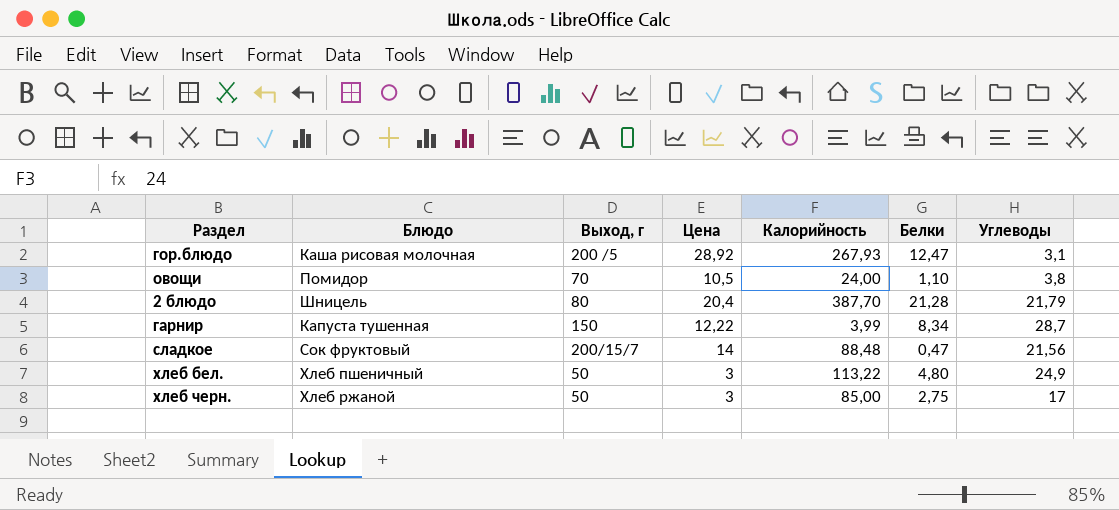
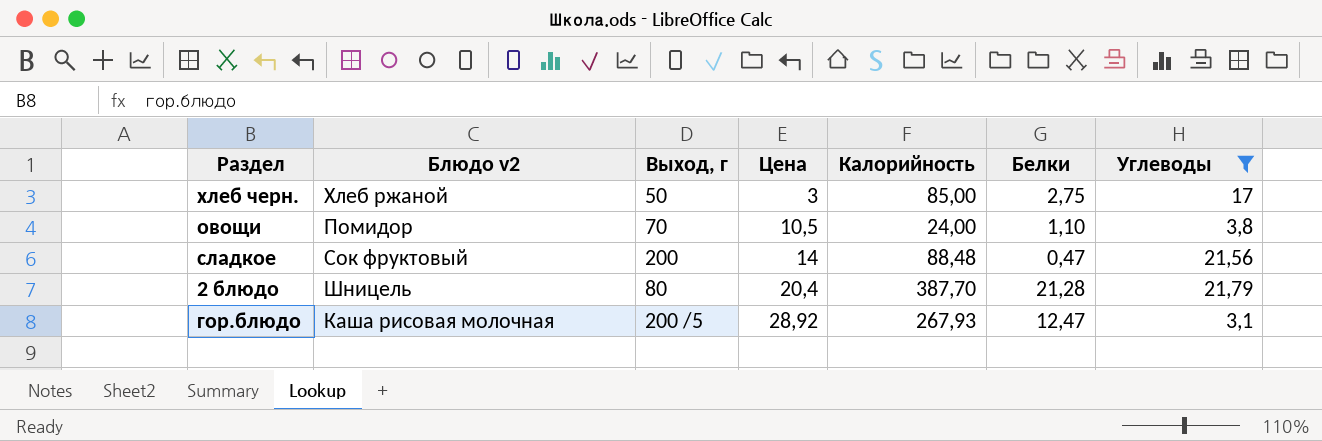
filter: none -> Углеводы <= 21,79
row order: none -> Цена ascending
column name: Блюдо -> Блюдо v2
сладкое | Выход, г: 200/15/7 -> 200

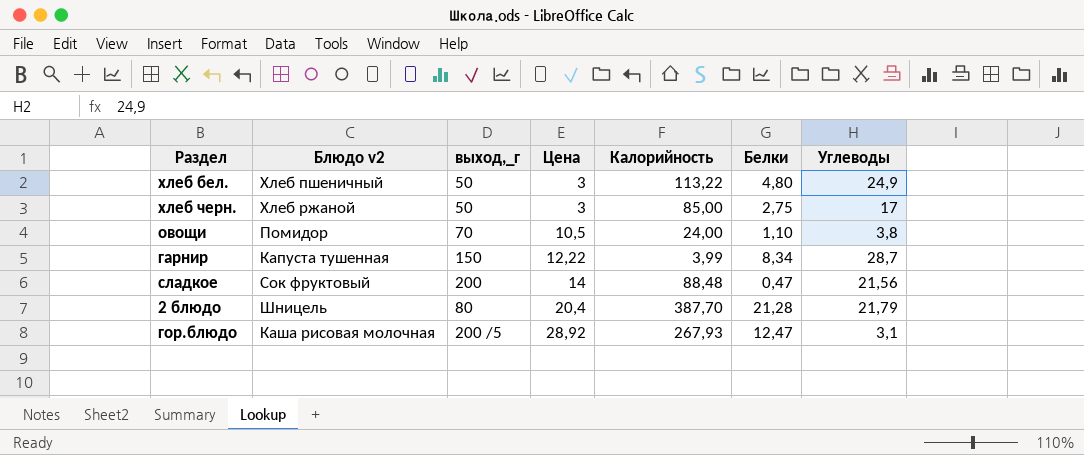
filter: Углеводы <= 21,79 -> none
column name: Выход, г -> выход,_г

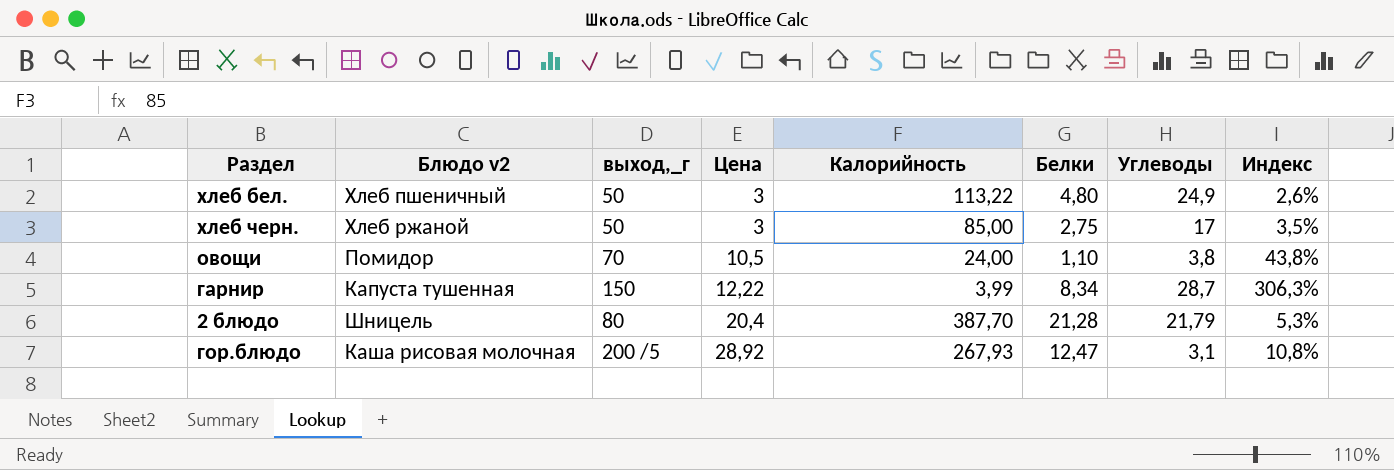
column Индекс | formula: none -> [Цена] / [Калорийность]
row сладкое: Сок фруктовый | 200 | 14 | 88,48 | 0,47 | 21,56 -> none

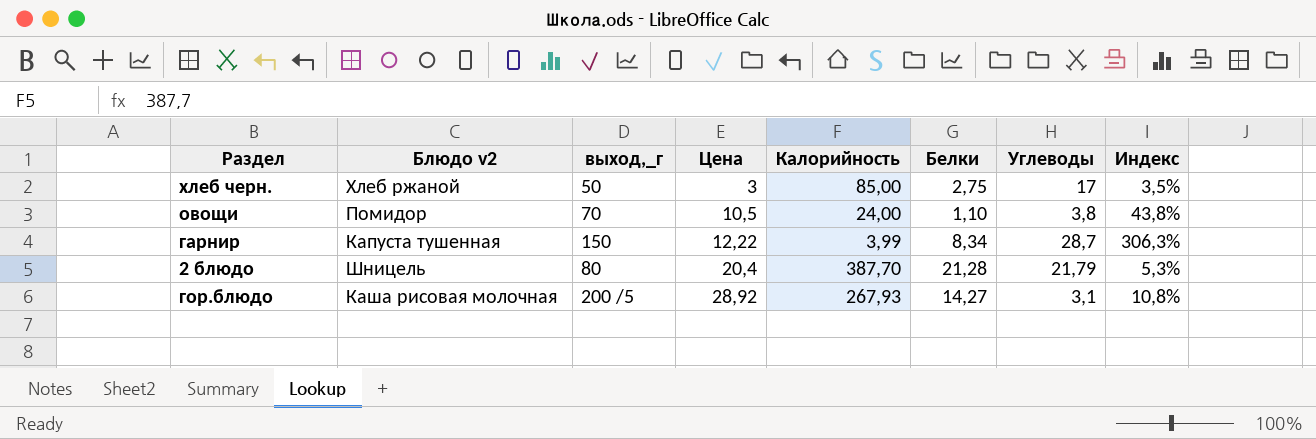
row хлеб бел.: Хлеб пшеничный | 50 | 3 | 113,22 | 4,80 | 24,9 | 2,6% -> none
гор.блюдо | Белки: 12,47 -> 14,27

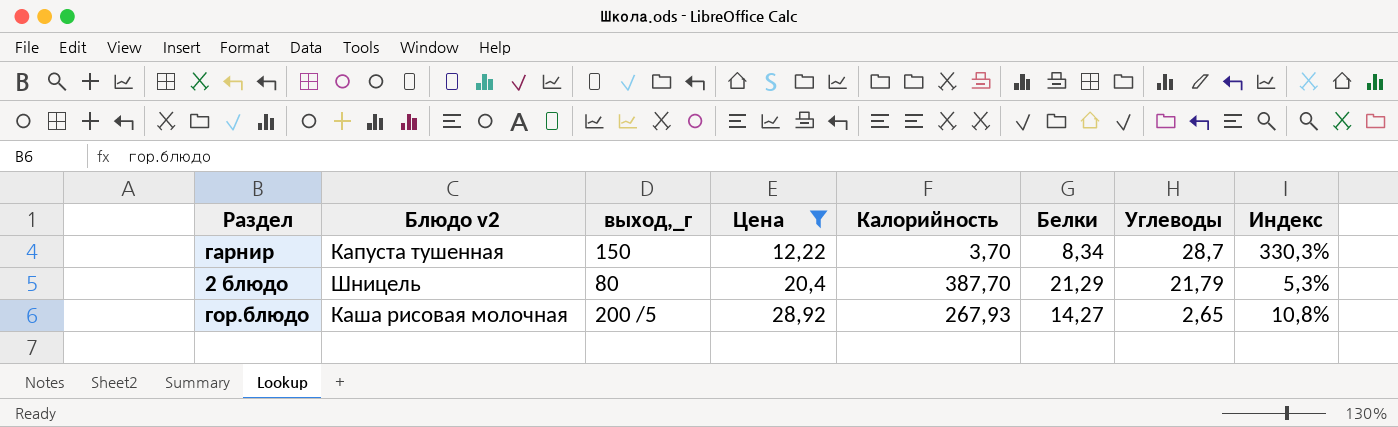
filter: none -> Цена >= 12,22
гарнир | Калорийность: 3,99 -> 3,70
гарнир | Индекс: 306,3% -> 330,3%
2 блюдо | Белки: 21,28 -> 21,29
гор.блюдо | Углеводы: 3,1 -> 2,65

